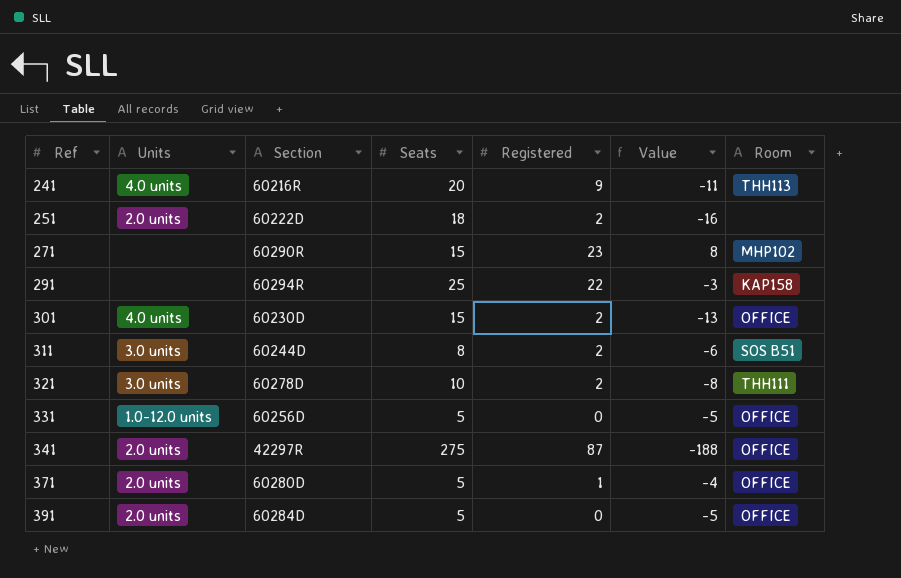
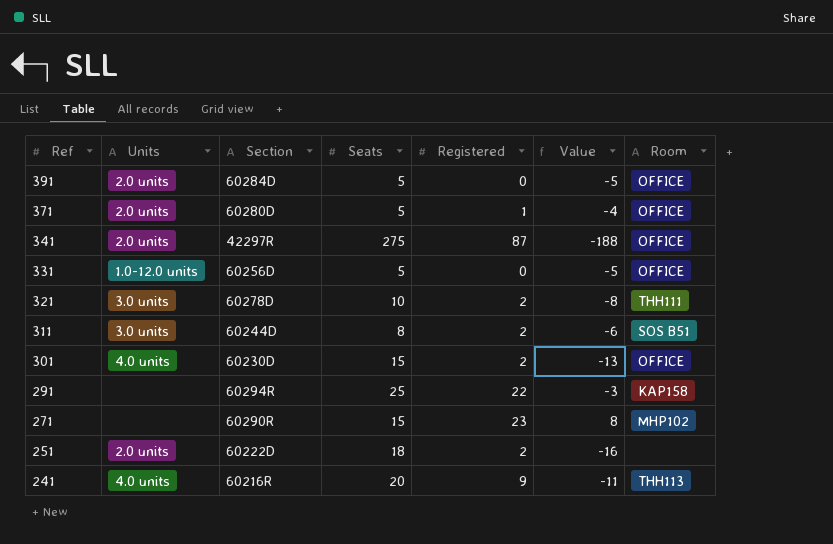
row order: Ref ascending -> Ref descending

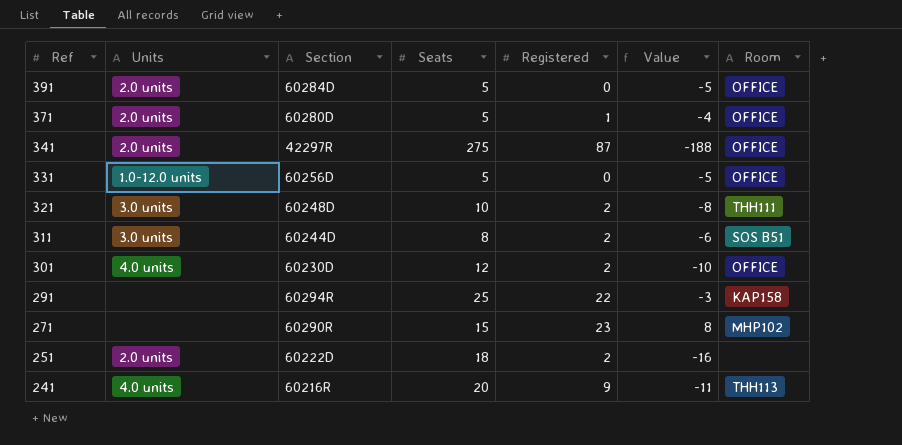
321 | Section: 60278D -> 60248D
301 | Seats: 15 -> 12
301 | Value: -13 -> -10

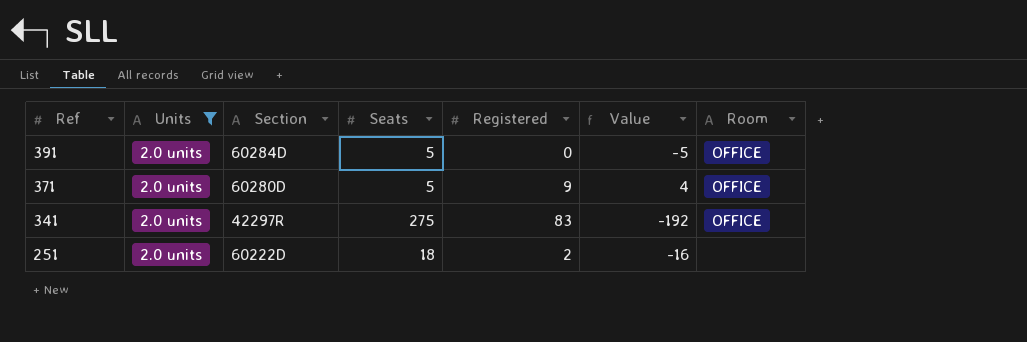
filter: none -> Units = 2.0 units
371 | Registered: 1 -> 9
371 | Value: -4 -> 4
341 | Registered: 87 -> 83
341 | Value: -188 -> -192

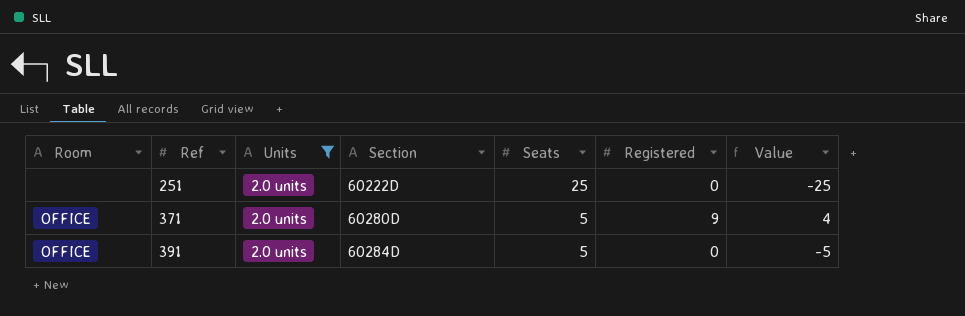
row order: Ref descending -> Ref ascending
column Room | position: 7 -> 1
row 341: 2.0 units | 42297R | 275 | 83 | -192 | OFFICE -> none
251 | Seats: 18 -> 25
251 | Registered: 2 -> 0
251 | Value: -16 -> -25

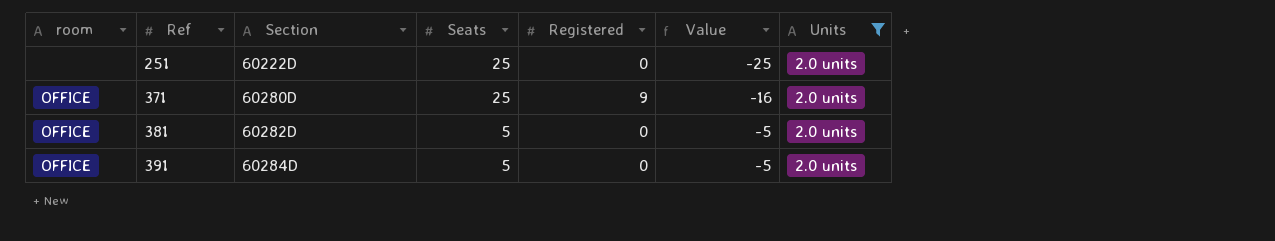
column name: Room -> room
column Units | position: 3 -> 7
371 | Seats: 5 -> 25
371 | Value: 4 -> -16
row 381: none -> OFFICE | 60282D | 5 | 0 | -5 | 2.0 units

